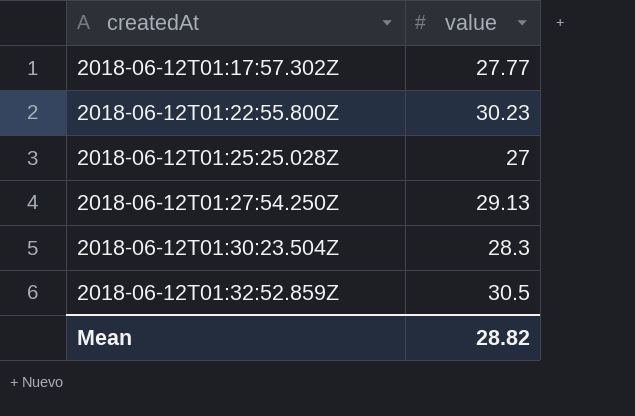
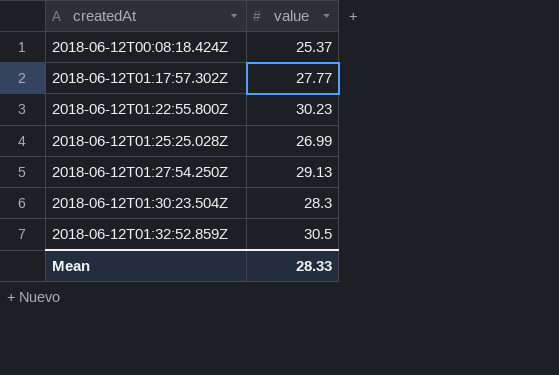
row 2018-06-12T00:08:18.424Z: none -> 25.37
2018-06-12T01:25:25.028Z | value: 27 -> 26.99
Mean | value: 28.82 -> 28.33

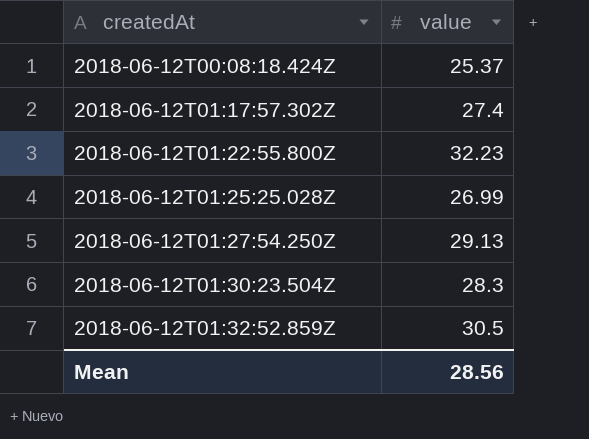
2018-06-12T01:17:57.302Z | value: 27.77 -> 27.4
2018-06-12T01:22:55.800Z | value: 30.23 -> 32.23
Mean | value: 28.33 -> 28.56

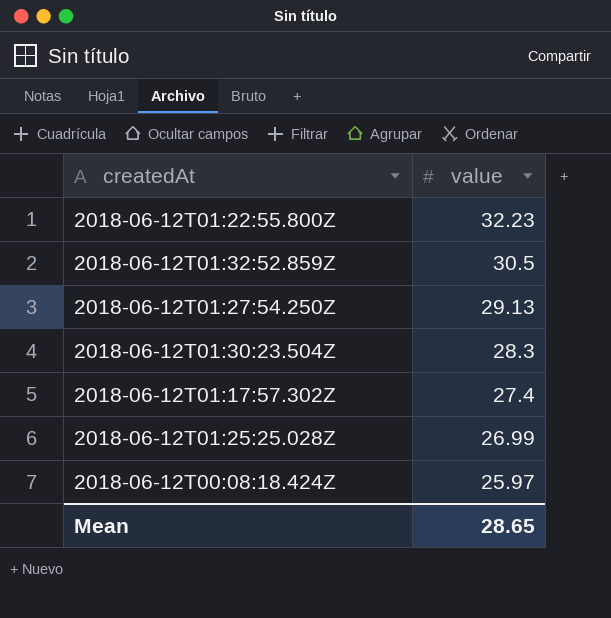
row order: createdAt ascending -> value descending
2018-06-12T00:08:18.424Z | value: 25.37 -> 25.97
Mean | value: 28.56 -> 28.65

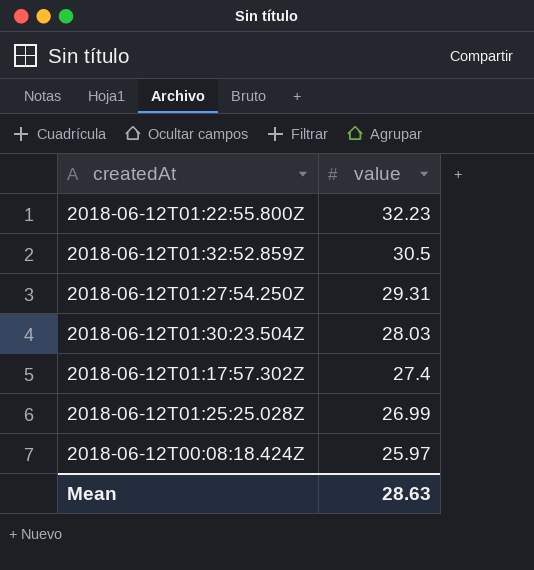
2018-06-12T01:27:54.250Z | value: 29.13 -> 29.31
2018-06-12T01:30:23.504Z | value: 28.3 -> 28.03
Mean | value: 28.65 -> 28.63

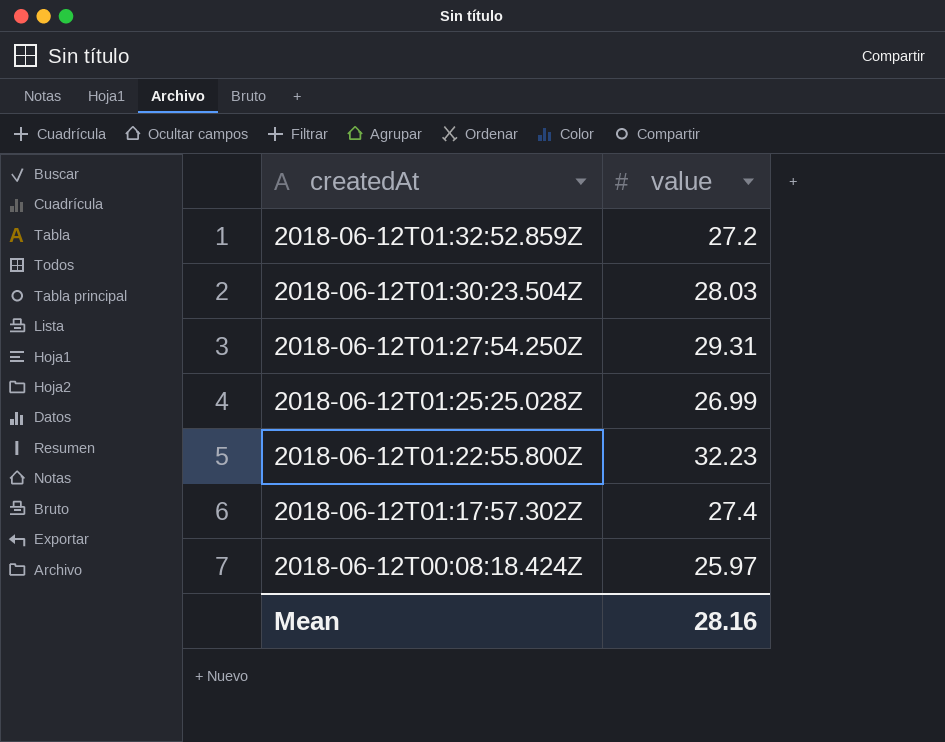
row order: value descending -> createdAt descending
2018-06-12T01:32:52.859Z | value: 30.5 -> 27.2
Mean | value: 28.63 -> 28.16

